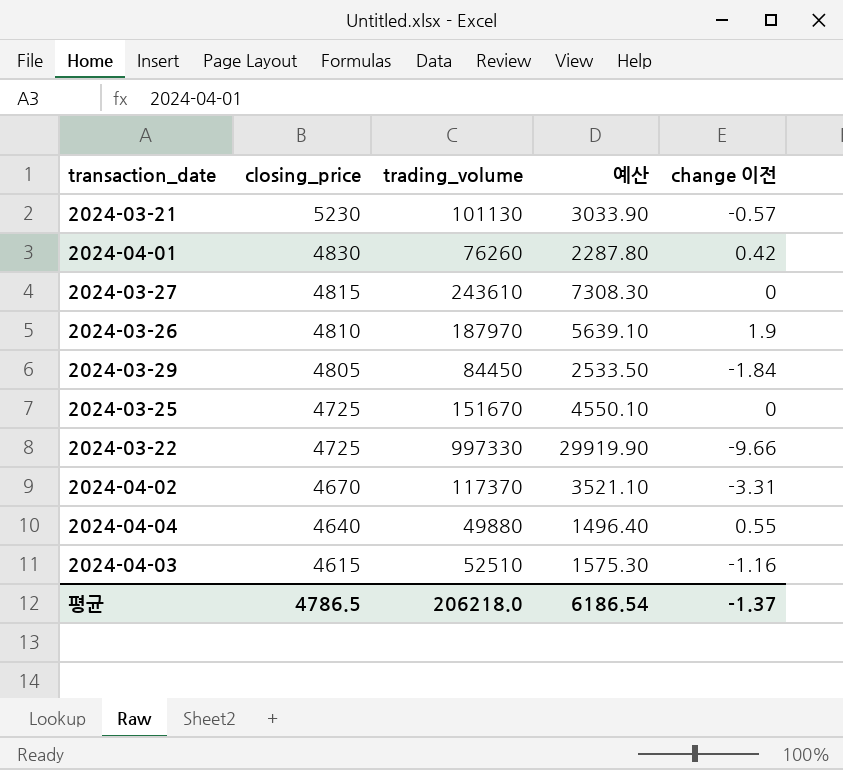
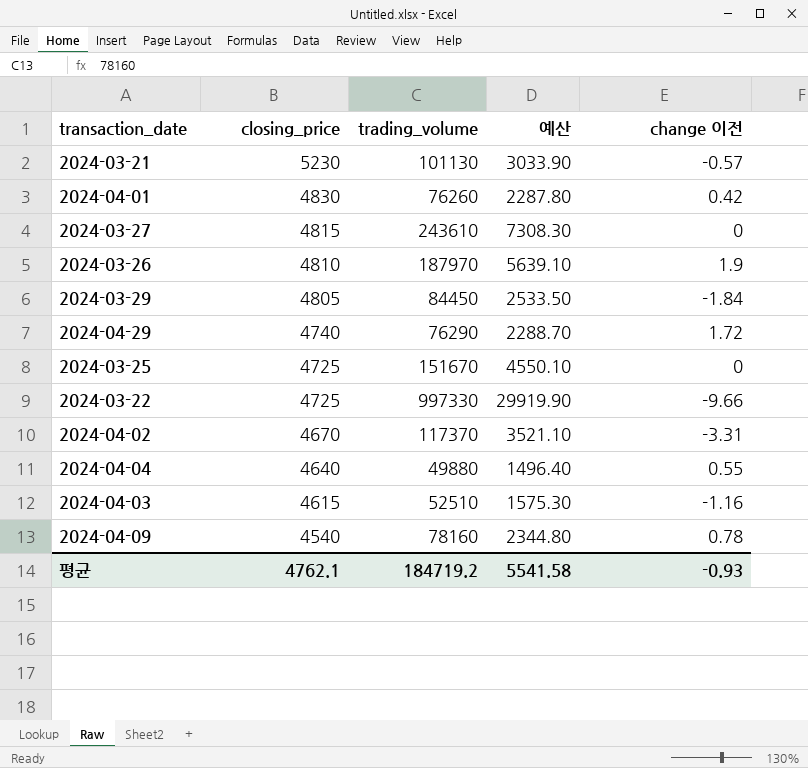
row 2024-04-29: none -> 4740 | 76290 | 2288.70 | 1.72
row 2024-04-09: none -> 4540 | 78160 | 2344.80 | 0.78
평균 | closing_price: 4786.5 -> 4762.1
평균 | trading_volume: 206218.0 -> 184719.2
평균 | 예산: 6186.54 -> 5541.58
평균 | change 이전: -1.37 -> -0.93

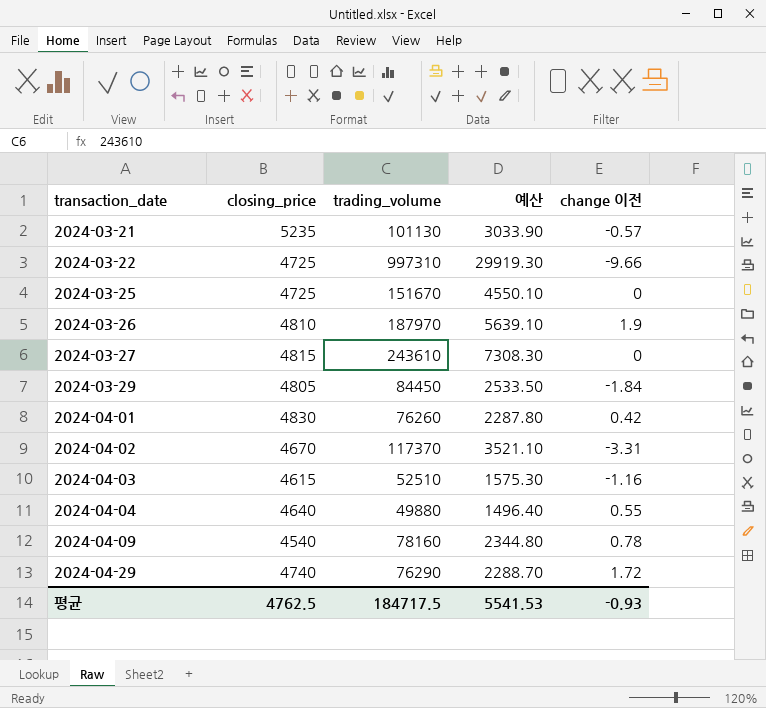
row order: closing_price descending -> transaction_date ascending
2024-03-21 | closing_price: 5230 -> 5235
2024-03-22 | trading_volume: 997330 -> 997310
2024-03-22 | 예산: 29919.90 -> 29919.30
평균 | closing_price: 4762.1 -> 4762.5
평균 | trading_volume: 184719.2 -> 184717.5
평균 | 예산: 5541.58 -> 5541.53

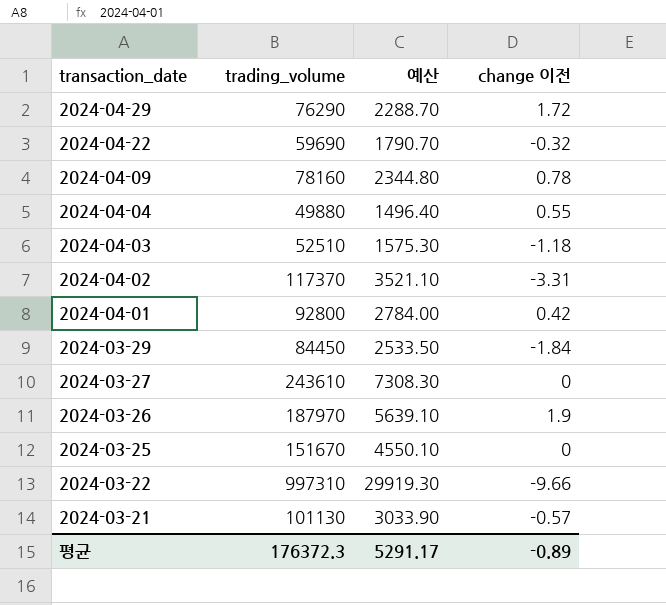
row order: transaction_date ascending -> transaction_date descending
column closing_price | position: 2 -> none
row 2024-04-22: none -> 59690 | 1790.70 | -0.32
2024-04-03 | change 이전: -1.16 -> -1.18
2024-04-01 | trading_volume: 76260 -> 92800
2024-04-01 | 예산: 2287.80 -> 2784.00
평균 | trading_volume: 184717.5 -> 176372.3
평균 | 예산: 5541.53 -> 5291.17
평균 | change 이전: -0.93 -> -0.89

